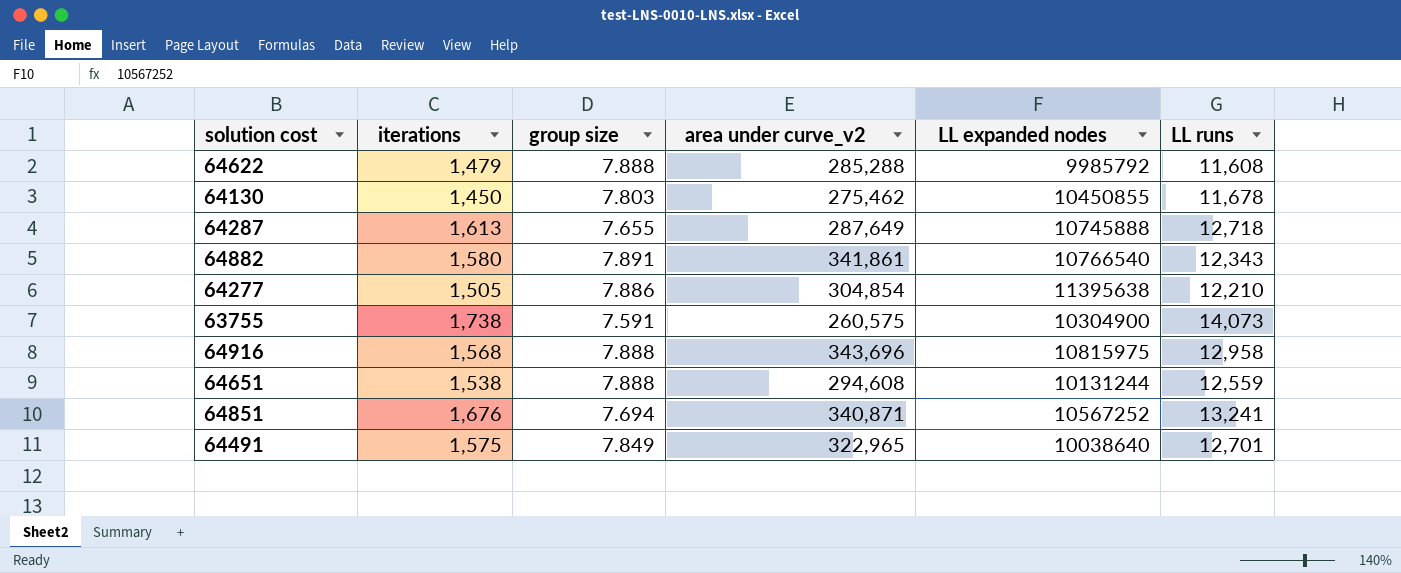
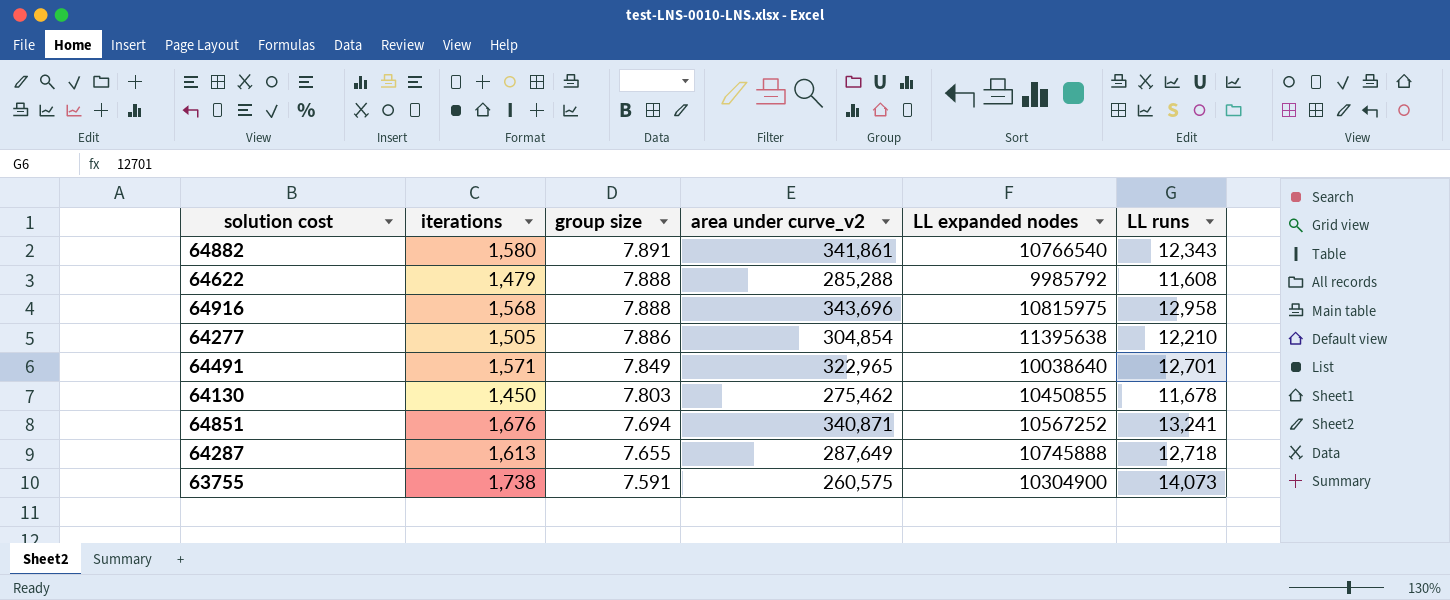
row order: none -> group size descending
row 64651: 1,538 | 7.888 | 294,608 | 10131244 | 12,559 -> none
64491 | iterations: 1,575 -> 1,571

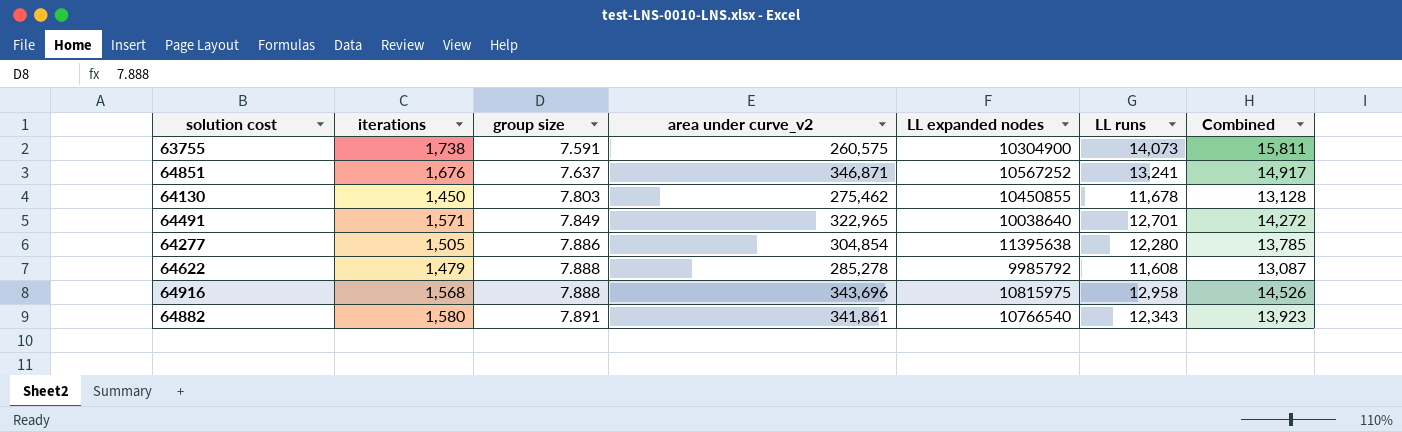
row order: group size descending -> group size ascending
column Combined | formula: none -> [iterations] + [LL runs]
row 64287: 1,613 | 7.655 | 287,649 | 10745888 | 12,718 -> none
64851 | group size: 7.694 -> 7.637
64851 | area under curve_v2: 340,871 -> 346,871
64277 | LL runs: 12,210 -> 12,280
64622 | area under curve_v2: 285,288 -> 285,278

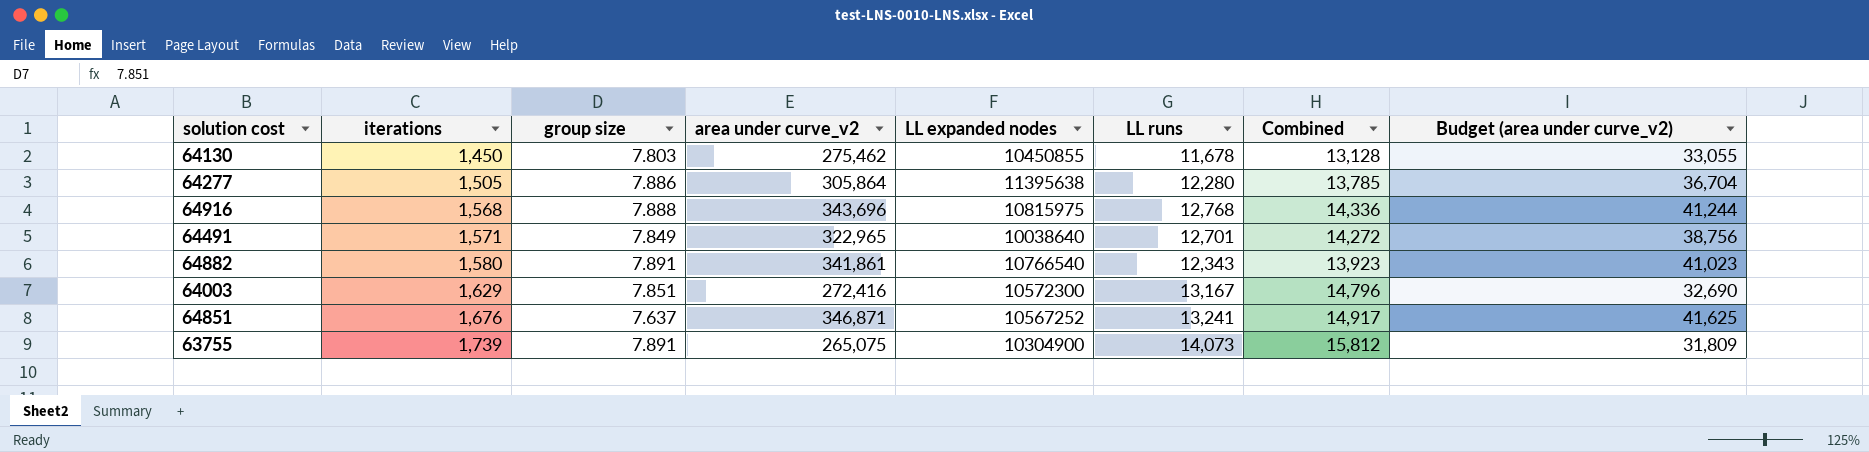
row order: group size ascending -> iterations ascending
column Budget (area under curve_v2) | formula: none -> [area under curve_v2] * 0.12
row 64622: 1,479 | 7.888 | 285,278 | 9985792 | 11,608 | 13,087 -> none
64277 | area under curve_v2: 304,854 -> 305,864
64916 | LL runs: 12,958 -> 12,768
64916 | Combined: 14,526 -> 14,336
row 64003: none -> 1,629 | 7.851 | 272,416 | 10572300 | 13,167 | 14,796 | 32,690
63755 | iterations: 1,738 -> 1,739
63755 | group size: 7.591 -> 7.891
63755 | area under curve_v2: 260,575 -> 265,075
63755 | Combined: 15,811 -> 15,812

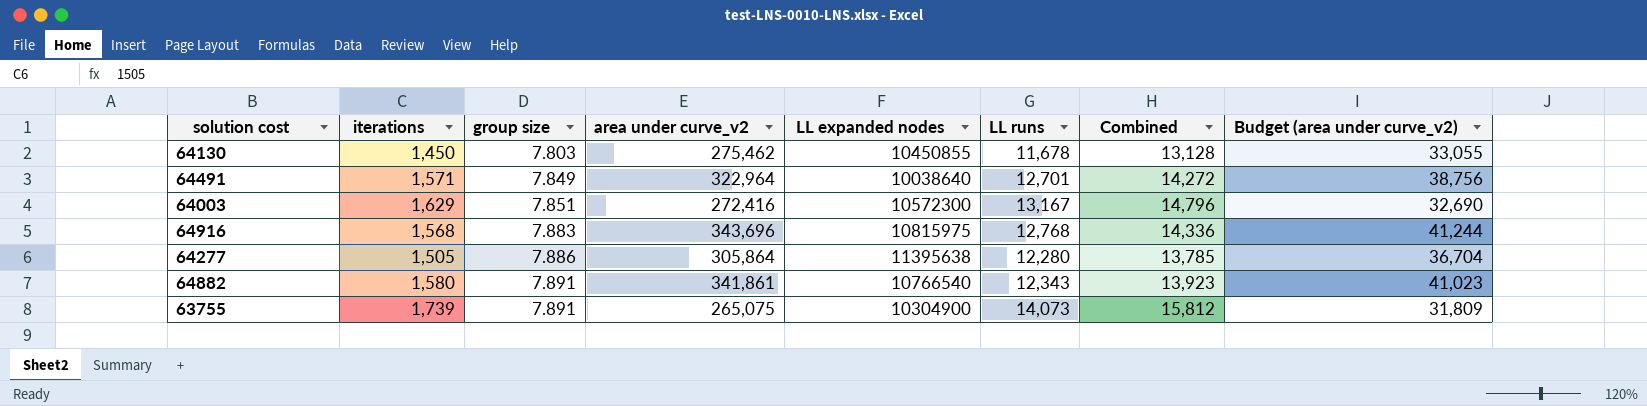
row order: iterations ascending -> group size ascending
row 64851: 1,676 | 7.637 | 346,871 | 10567252 | 13,241 | 14,917 | 41,625 -> none
64491 | area under curve_v2: 322,965 -> 322,964
64916 | group size: 7.888 -> 7.883

